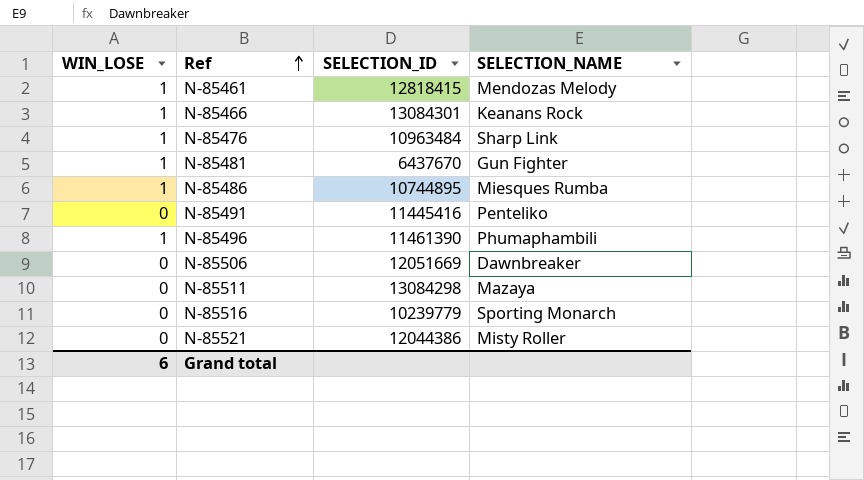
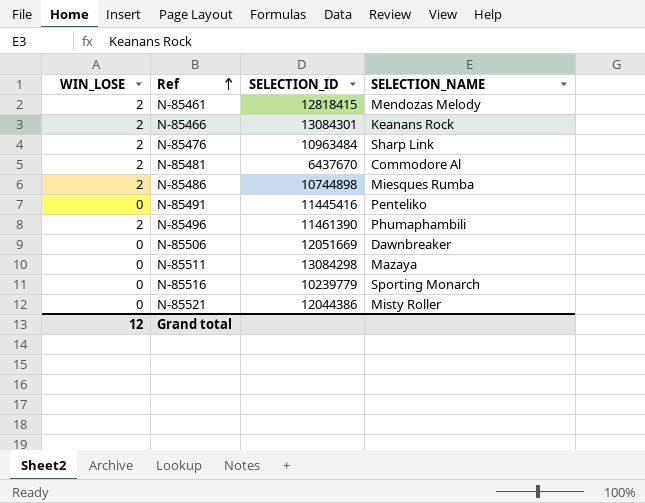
N-85461 | WIN_LOSE: 1 -> 2
N-85466 | WIN_LOSE: 1 -> 2
N-85476 | WIN_LOSE: 1 -> 2
N-85481 | WIN_LOSE: 1 -> 2
N-85481 | SELECTION_NAME: Gun Fighter -> Commodore Al
N-85486 | WIN_LOSE: 1 -> 2
N-85486 | SELECTION_ID: 10744895 -> 10744898
N-85496 | WIN_LOSE: 1 -> 2
Grand total | WIN_LOSE: 6 -> 12

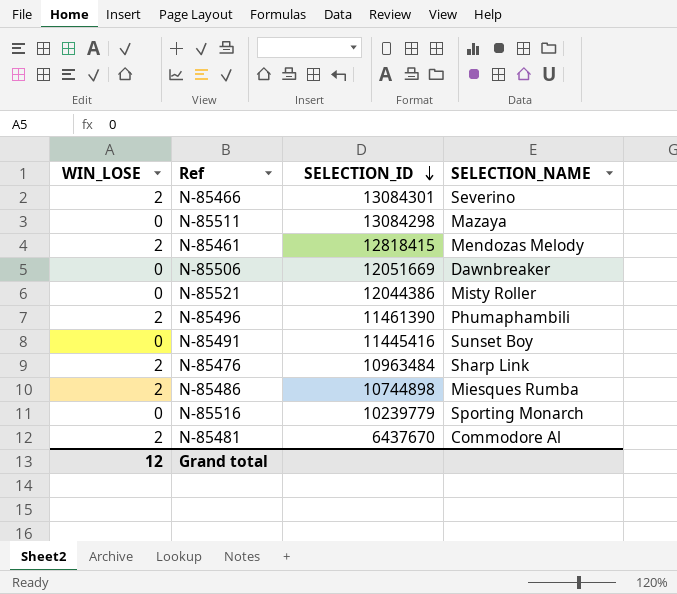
row order: Ref ascending -> SELECTION_ID descending
N-85466 | SELECTION_NAME: Keanans Rock -> Severino
N-85491 | SELECTION_NAME: Penteliko -> Sunset Boy

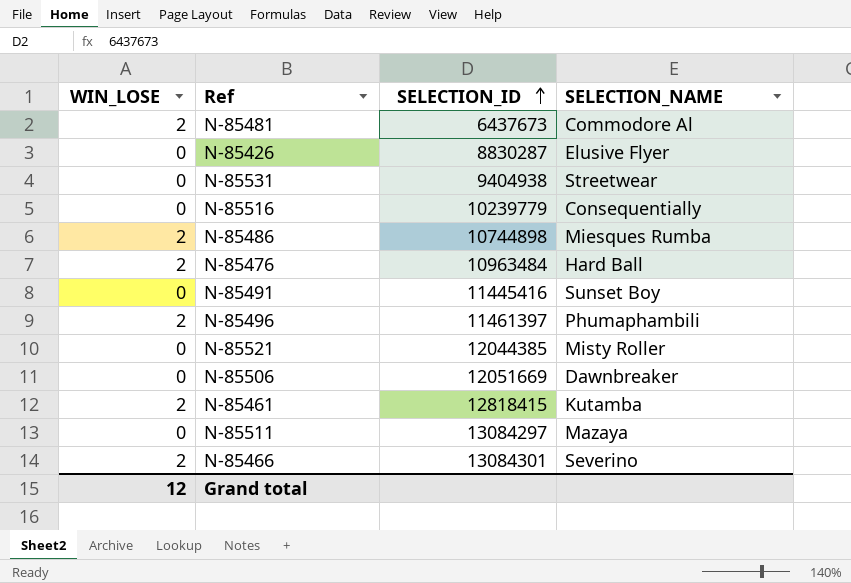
row order: SELECTION_ID descending -> SELECTION_ID ascending
N-85481 | SELECTION_ID: 6437670 -> 6437673
row N-85426: none -> 0 | 8830287 | Elusive Flyer
row N-85531: none -> 0 | 9404938 | Streetwear
N-85516 | SELECTION_NAME: Sporting Monarch -> Consequentially
N-85476 | SELECTION_NAME: Sharp Link -> Hard Ball
N-85496 | SELECTION_ID: 11461390 -> 11461397
N-85521 | SELECTION_ID: 12044386 -> 12044385
N-85461 | SELECTION_NAME: Mendozas Melody -> Kutamba
N-85511 | SELECTION_ID: 13084298 -> 13084297

